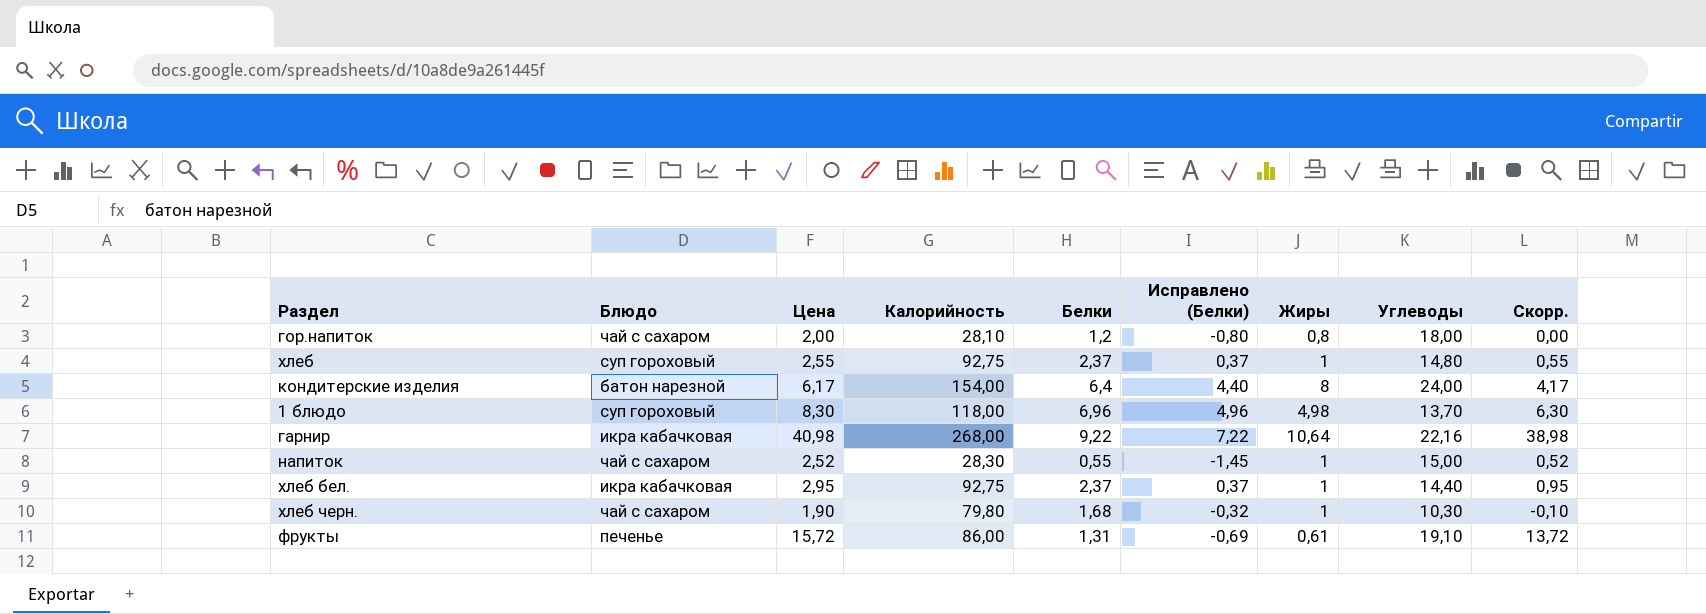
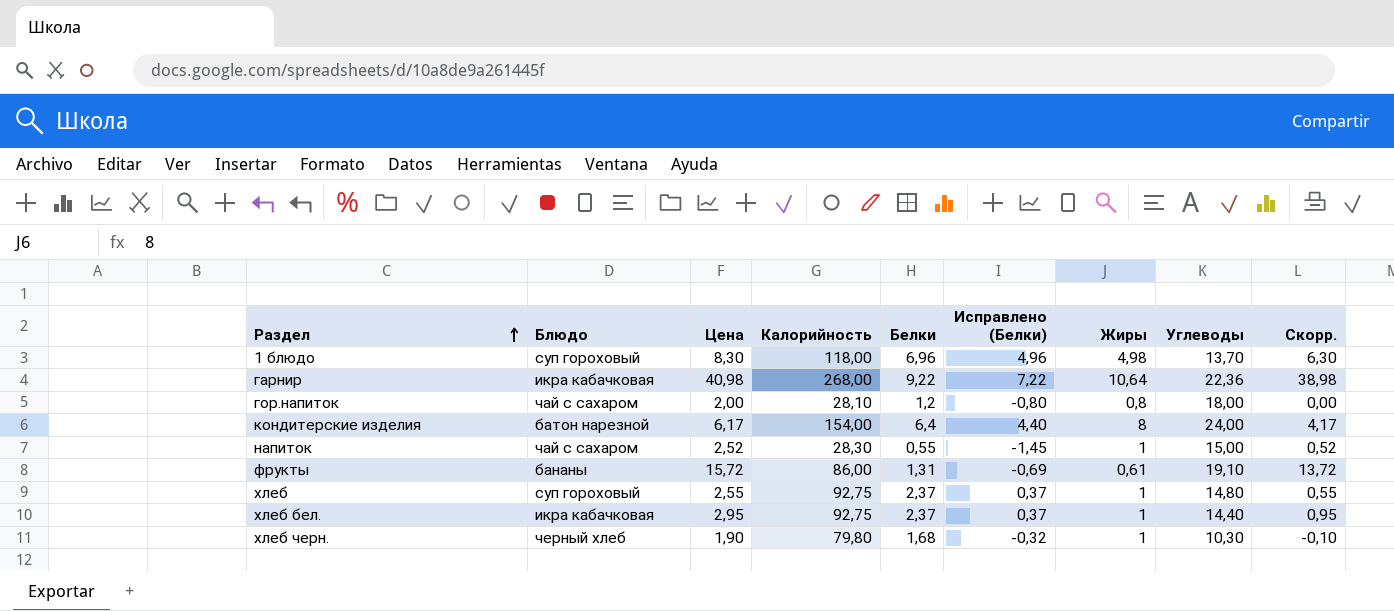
row order: none -> Раздел ascending
гарнир | Углеводы: 22,16 -> 22,36
фрукты | Блюдо: печенье -> бананы
хлеб черн. | Блюдо: чай с сахаром -> черный хлеб

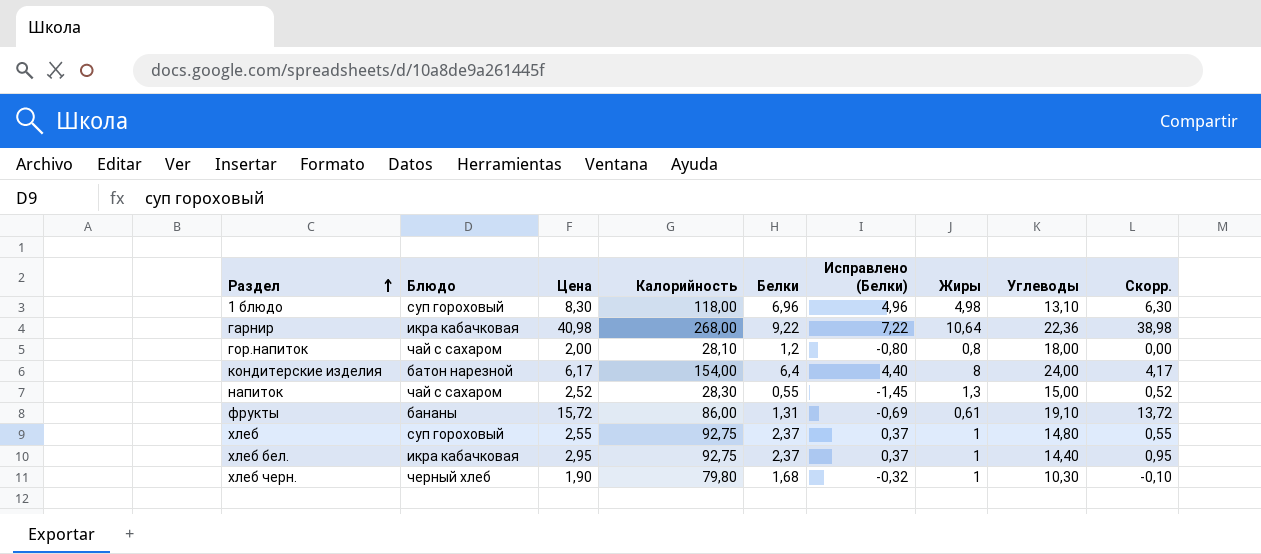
1 блюдо | Углеводы: 13,70 -> 13,10
напиток | Жиры: 1 -> 1,3

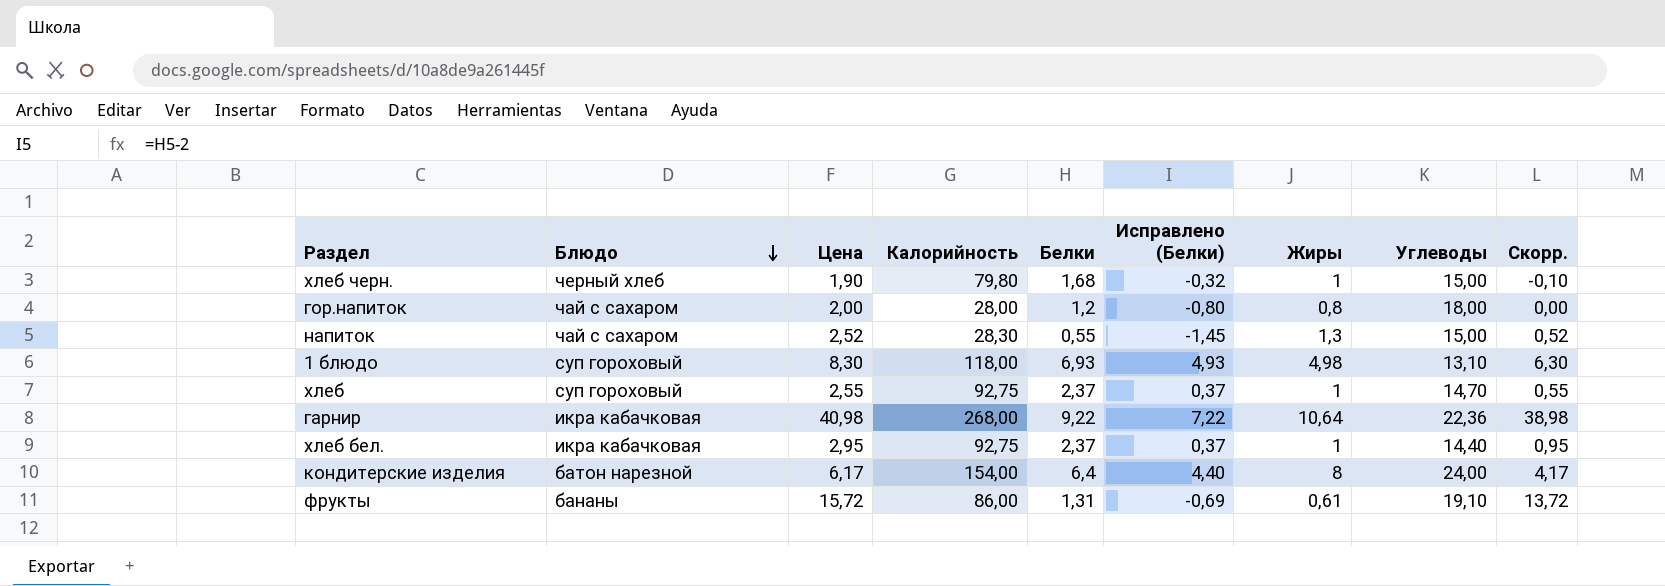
row order: Раздел ascending -> Блюдо descending
хлеб черн. | Углеводы: 10,30 -> 15,00
гор.напиток | Калорийность: 28,10 -> 28,00
1 блюдо | Белки: 6,96 -> 6,93
1 блюдо | Исправлено (Белки): 4,96 -> 4,93
хлеб | Углеводы: 14,80 -> 14,70

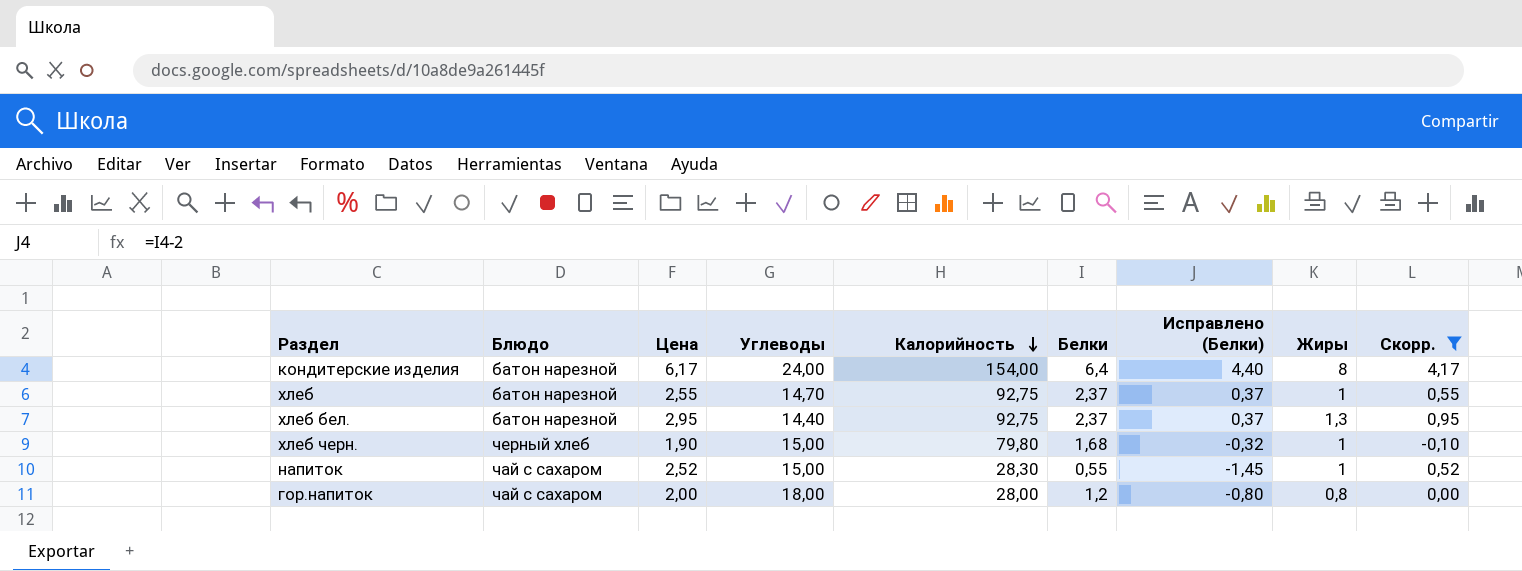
filter: none -> Скорр. <= 4,17
row order: Блюдо descending -> Калорийность descending
column Углеводы | position: 8 -> 4
хлеб | Блюдо: суп гороховый -> батон нарезной
хлеб бел. | Блюдо: икра кабачковая -> батон нарезной
хлеб бел. | Жиры: 1 -> 1,3
напиток | Жиры: 1,3 -> 1

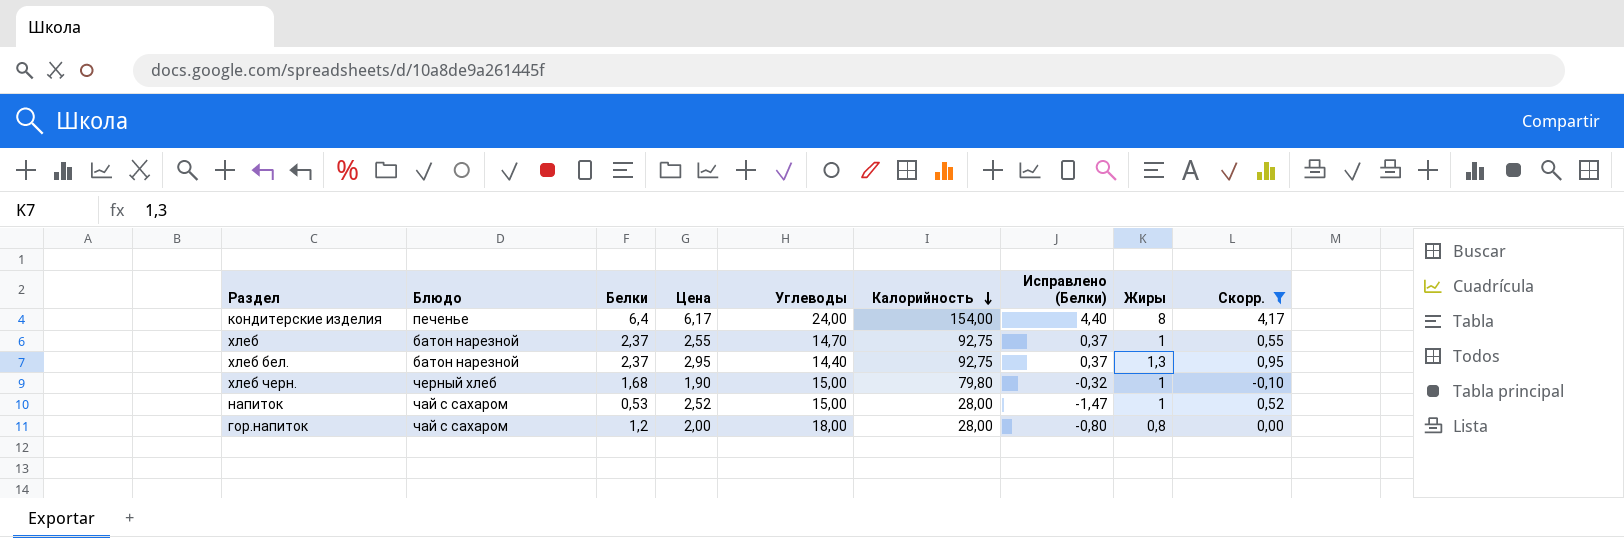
column Белки | position: 6 -> 3
кондитерские изделия | Блюдо: батон нарезной -> печенье
напиток | Белки: 0,55 -> 0,53
напиток | Калорийность: 28,30 -> 28,00
напиток | Исправлено (Белки): -1,45 -> -1,47

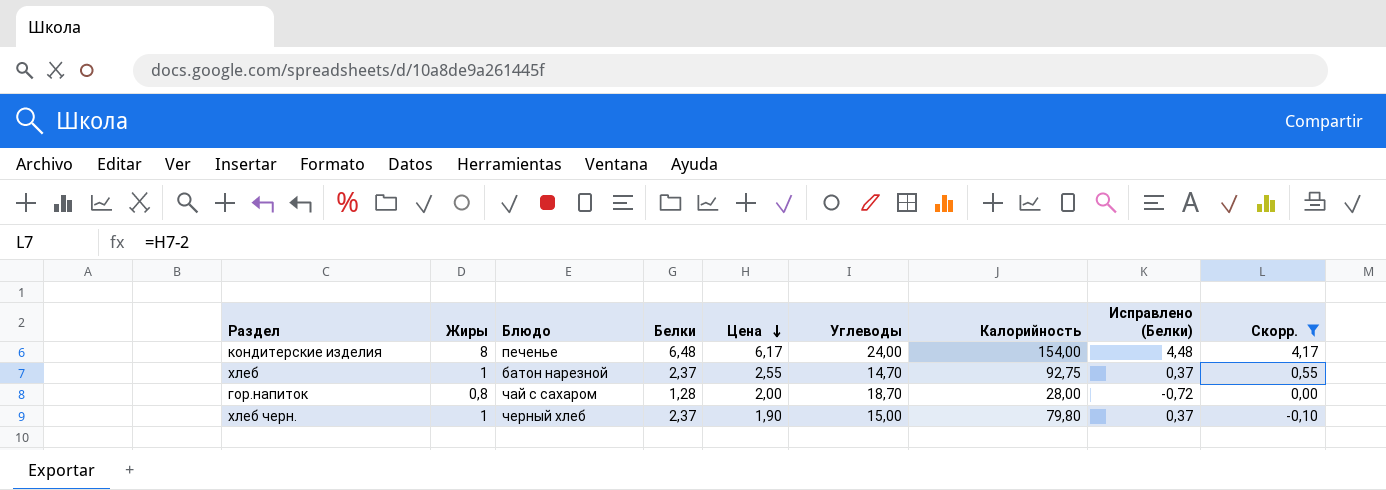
row order: Калорийность descending -> Цена descending
column Жиры | position: 8 -> 2
row хлеб бел.: батон нарезной | 2,37 | 2,95 | 14,40 | 92,75 | 0,37 | 1,3 | 0,95 -> none
row напиток: чай с сахаром | 0,53 | 2,52 | 15,00 | 28,00 | -1,47 | 1 | 0,52 -> none
кондитерские изделия | Белки: 6,4 -> 6,48
кондитерские изделия | Исправлено (Белки): 4,40 -> 4,48
гор.напиток | Белки: 1,2 -> 1,28
гор.напиток | Углеводы: 18,00 -> 18,70
гор.напиток | Исправлено (Белки): -0,80 -> -0,72
хлеб черн. | Белки: 1,68 -> 2,37
хлеб черн. | Исправлено (Белки): -0,32 -> 0,37

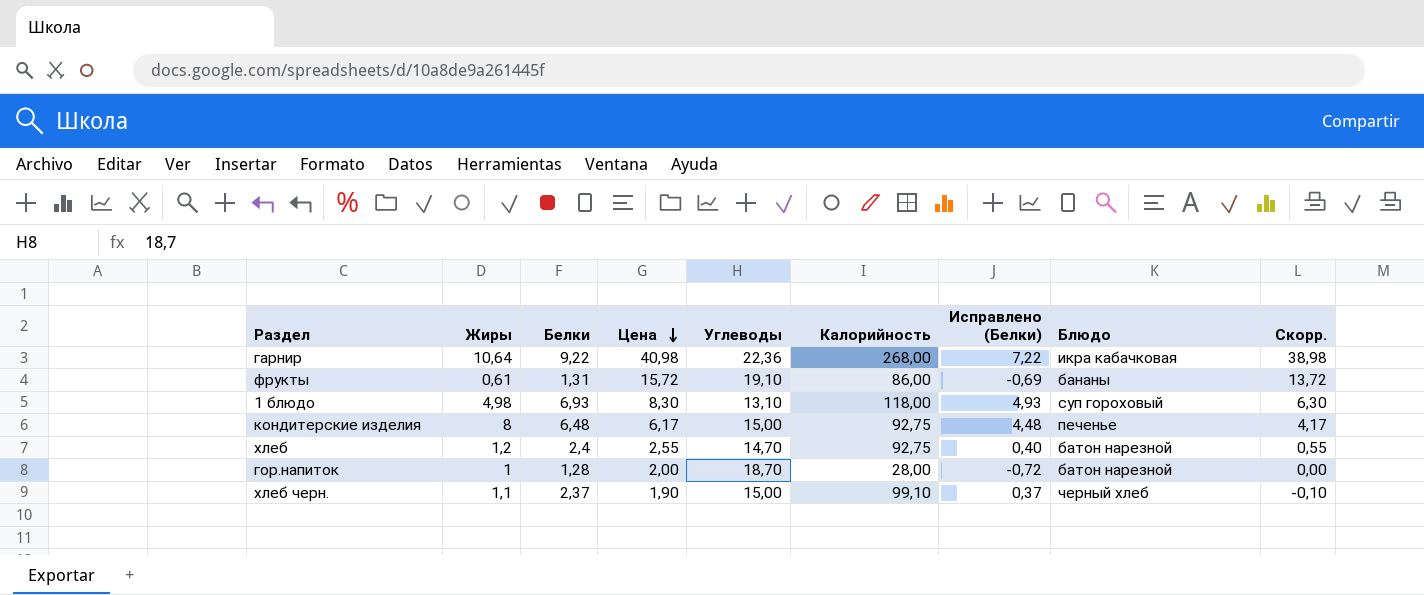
filter: Скорр. <= 4,17 -> none
column Блюдо | position: 3 -> 8
кондитерские изделия | Углеводы: 24,00 -> 15,00
кондитерские изделия | Калорийность: 154,00 -> 92,75
хлеб | Жиры: 1 -> 1,2
хлеб | Белки: 2,37 -> 2,4
хлеб | Исправлено (Белки): 0,37 -> 0,40
гор.напиток | Жиры: 0,8 -> 1
гор.напиток | Блюдо: чай с сахаром -> батон нарезной
хлеб черн. | Жиры: 1 -> 1,1
хлеб черн. | Калорийность: 79,80 -> 99,10

